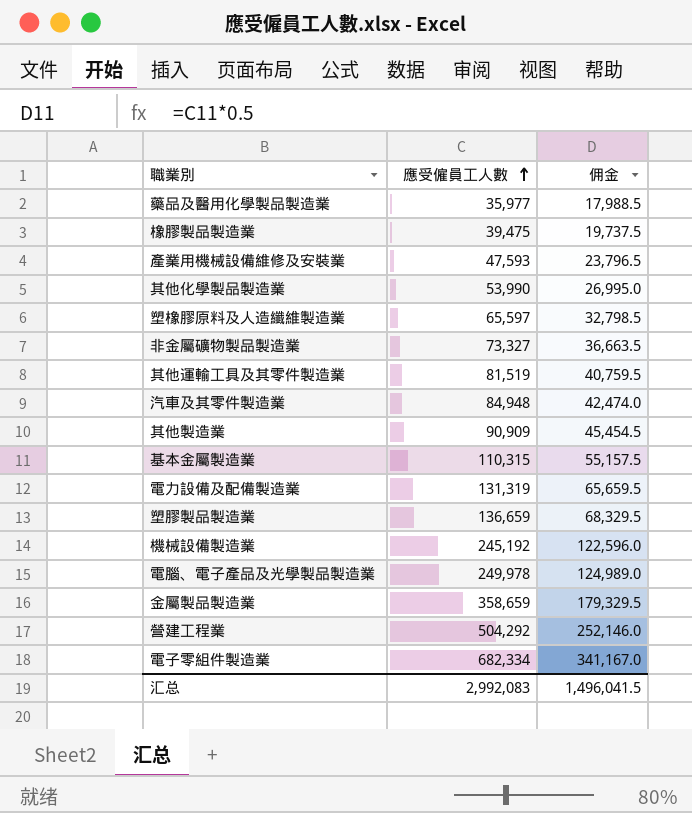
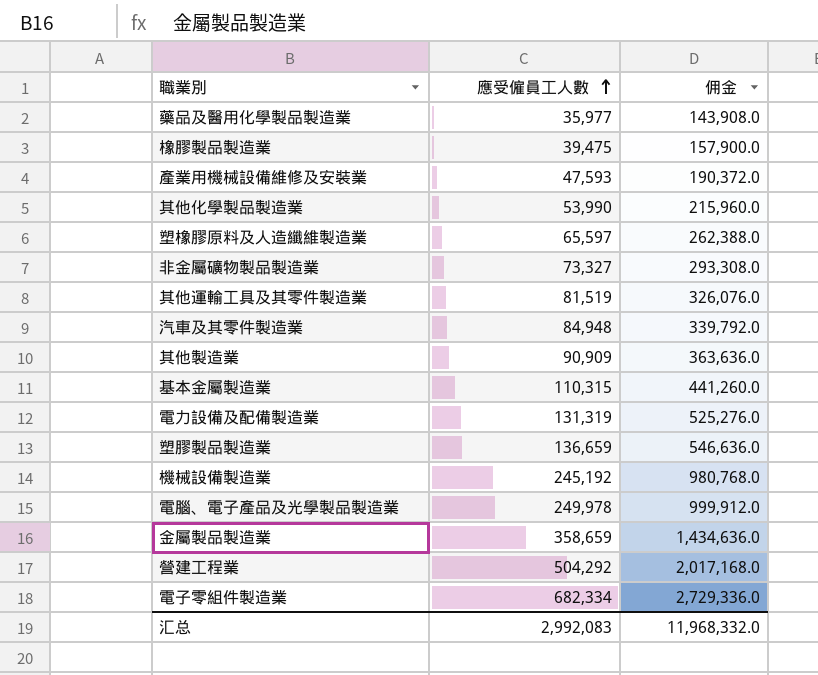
column 佣金 | formula: [應受僱員工人數] * 0.5 -> [應受僱員工人數] * 4
汇总 | 佣金: 1,496,041.5 -> 11,968,332.0

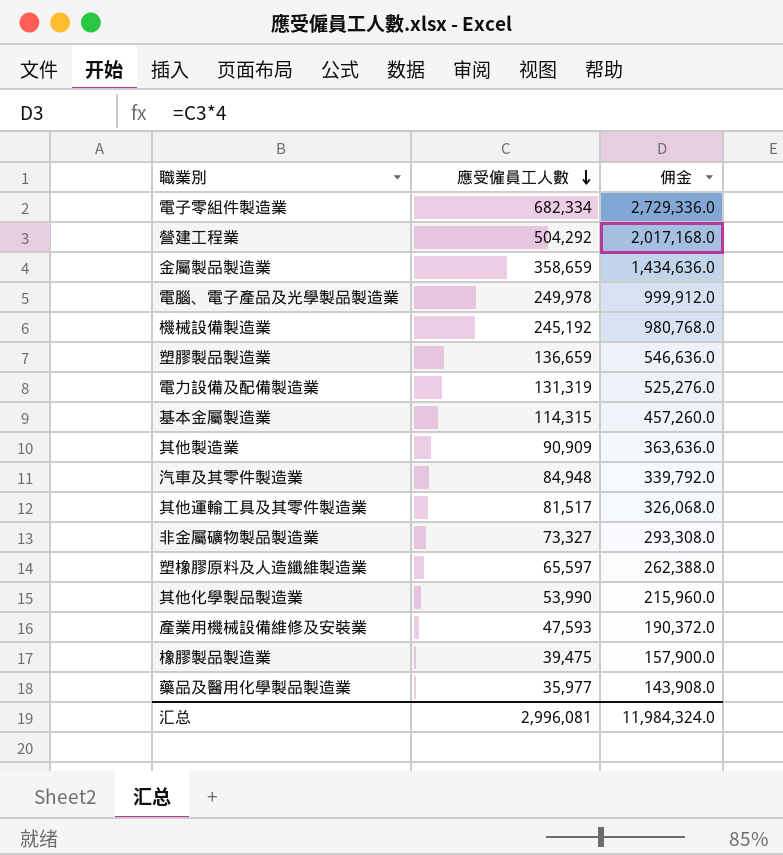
row order: 應受僱員工人數 ascending -> 應受僱員工人數 descending
基本金屬製造業 | 應受僱員工人數: 110,315 -> 114,315
基本金屬製造業 | 佣金: 441,260.0 -> 457,260.0
其他運輸工具及其零件製造業 | 應受僱員工人數: 81,519 -> 81,517
其他運輸工具及其零件製造業 | 佣金: 326,076.0 -> 326,068.0
汇总 | 應受僱員工人數: 2,992,083 -> 2,996,081
汇总 | 佣金: 11,968,332.0 -> 11,984,324.0

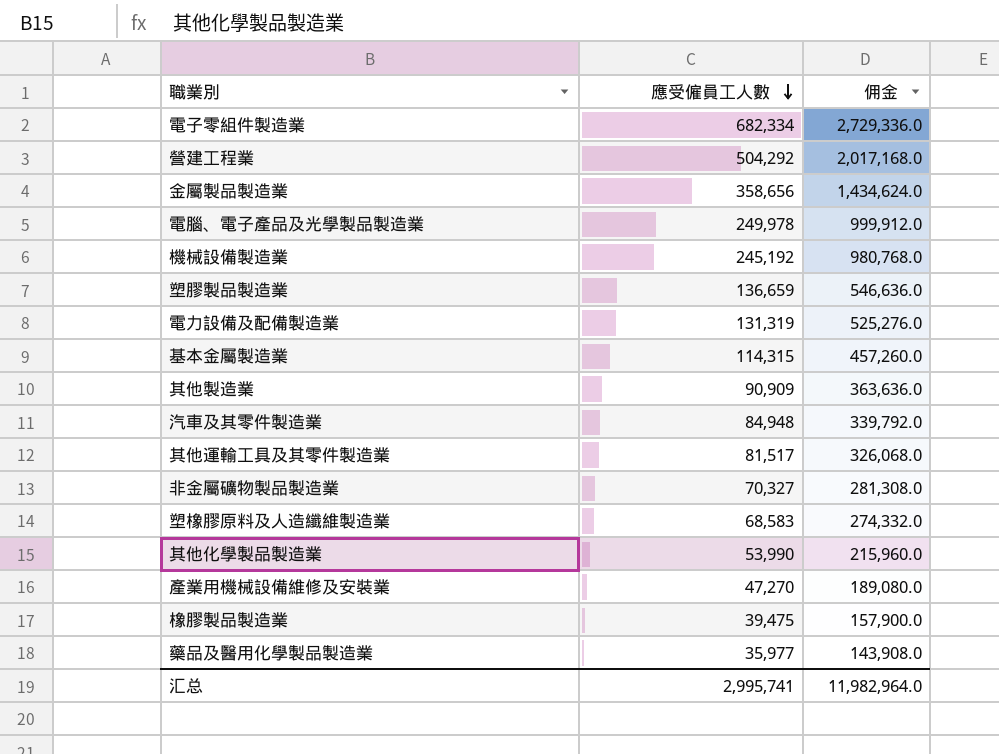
金屬製品製造業 | 應受僱員工人數: 358,659 -> 358,656
金屬製品製造業 | 佣金: 1,434,636.0 -> 1,434,624.0
非金屬礦物製品製造業 | 應受僱員工人數: 73,327 -> 70,327
非金屬礦物製品製造業 | 佣金: 293,308.0 -> 281,308.0
塑橡膠原料及人造纖維製造業 | 應受僱員工人數: 65,597 -> 68,583
塑橡膠原料及人造纖維製造業 | 佣金: 262,388.0 -> 274,332.0
產業用機械設備維修及安裝業 | 應受僱員工人數: 47,593 -> 47,270
產業用機械設備維修及安裝業 | 佣金: 190,372.0 -> 189,080.0
汇总 | 應受僱員工人數: 2,996,081 -> 2,995,741
汇总 | 佣金: 11,984,324.0 -> 11,982,964.0

